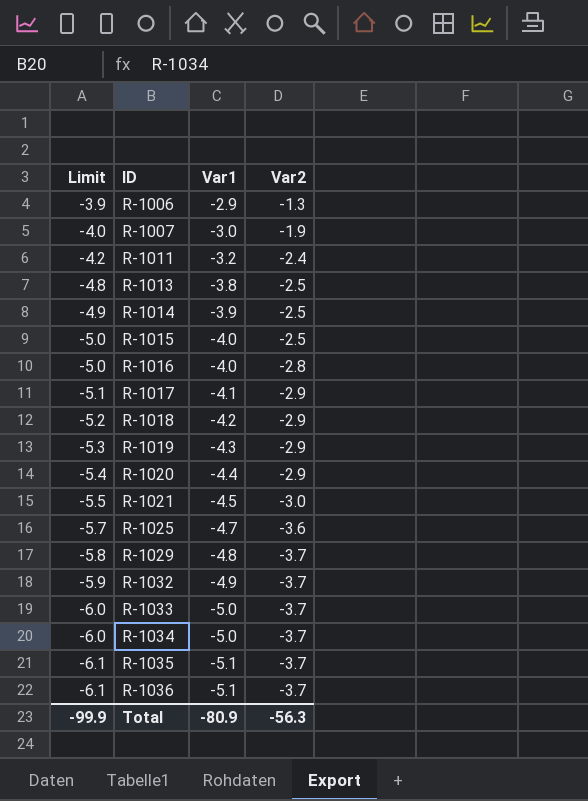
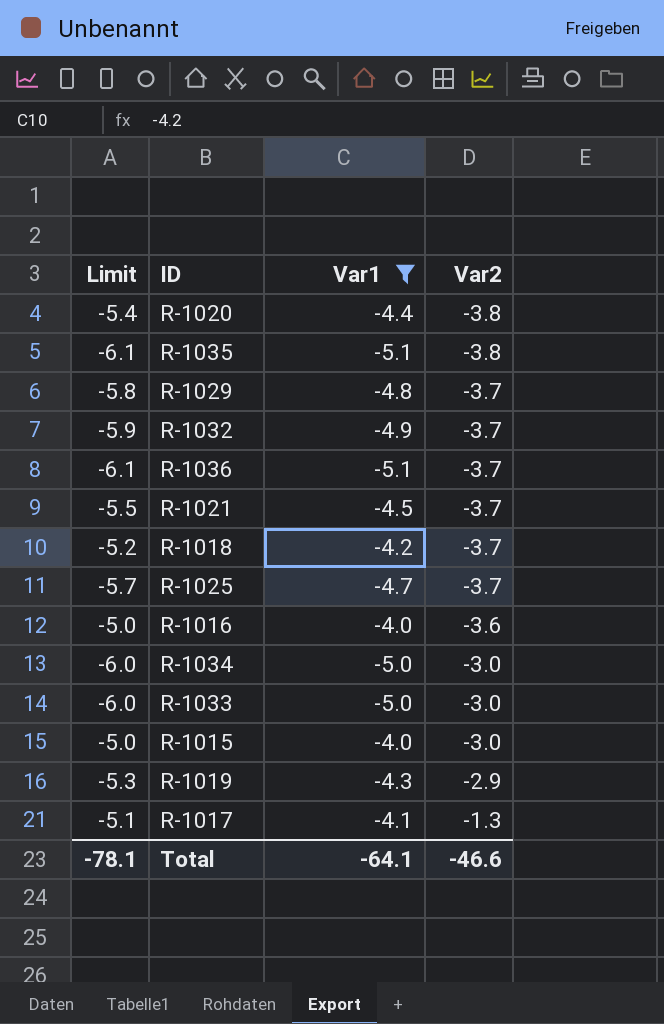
filter: none -> Var1 <= -4.0
row order: Limit descending -> Var2 ascending
R-1020 | Var2: -2.9 -> -3.8
R-1035 | Var2: -3.7 -> -3.8
R-1021 | Var2: -3.0 -> -3.7
R-1018 | Var2: -2.9 -> -3.7
R-1025 | Var2: -3.6 -> -3.7
R-1016 | Var2: -2.8 -> -3.6
R-1034 | Var2: -3.7 -> -3.0
R-1033 | Var2: -3.7 -> -3.0
R-1015 | Var2: -2.5 -> -3.0
R-1017 | Var2: -2.9 -> -1.3
Total | Limit: -99.9 -> -78.1
Total | Var1: -80.9 -> -64.1
Total | Var2: -56.3 -> -46.6

